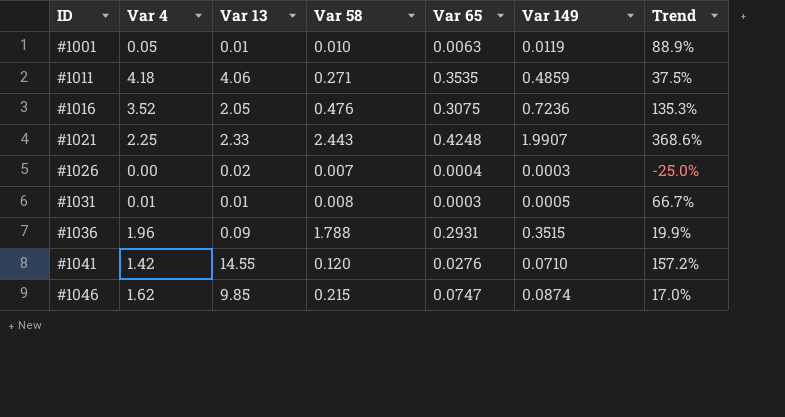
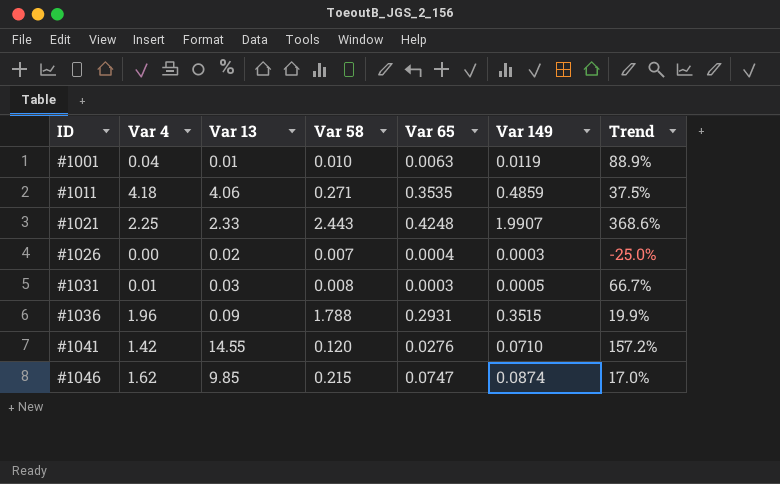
row #1016: 3.52 | 2.05 | 0.476 | 0.3075 | 0.7236 | 135.3% -> none
#1001 | Var 4: 0.05 -> 0.04
#1031 | Var 13: 0.01 -> 0.03

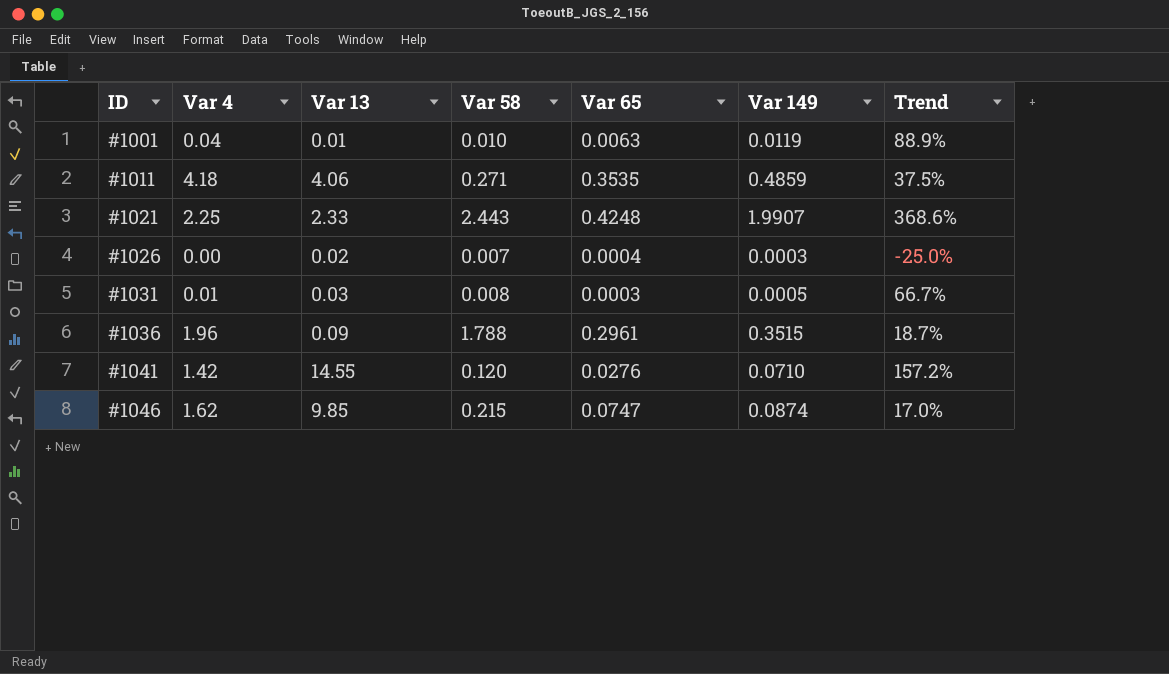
#1036 | Var 65: 0.2931 -> 0.2961
#1036 | Trend: 19.9% -> 18.7%

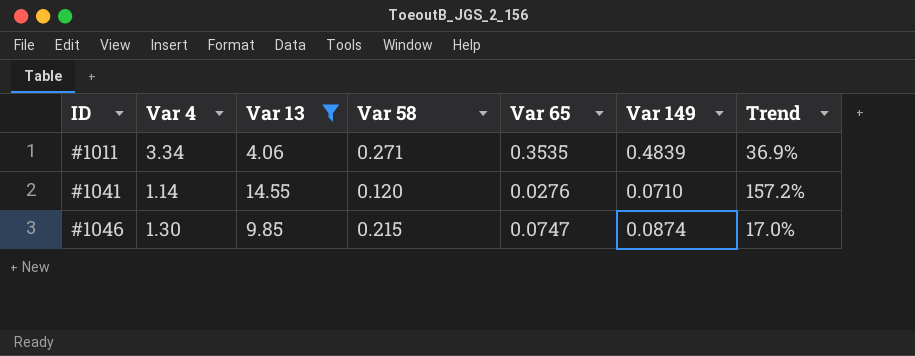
filter: none -> Var 13 >= 4.06
#1011 | Var 4: 4.18 -> 3.34
#1011 | Var 149: 0.4859 -> 0.4839
#1011 | Trend: 37.5% -> 36.9%
#1041 | Var 4: 1.42 -> 1.14
#1046 | Var 4: 1.62 -> 1.30

